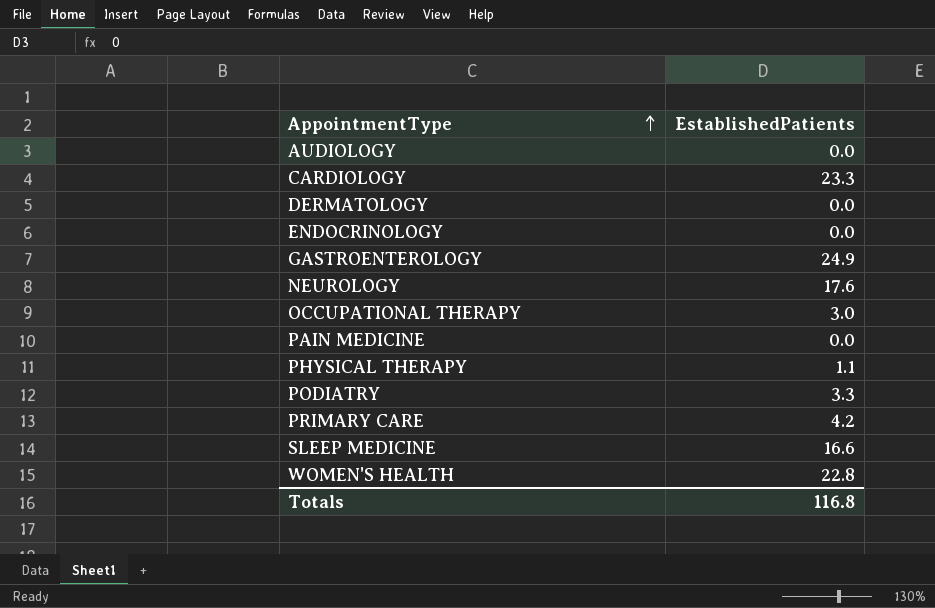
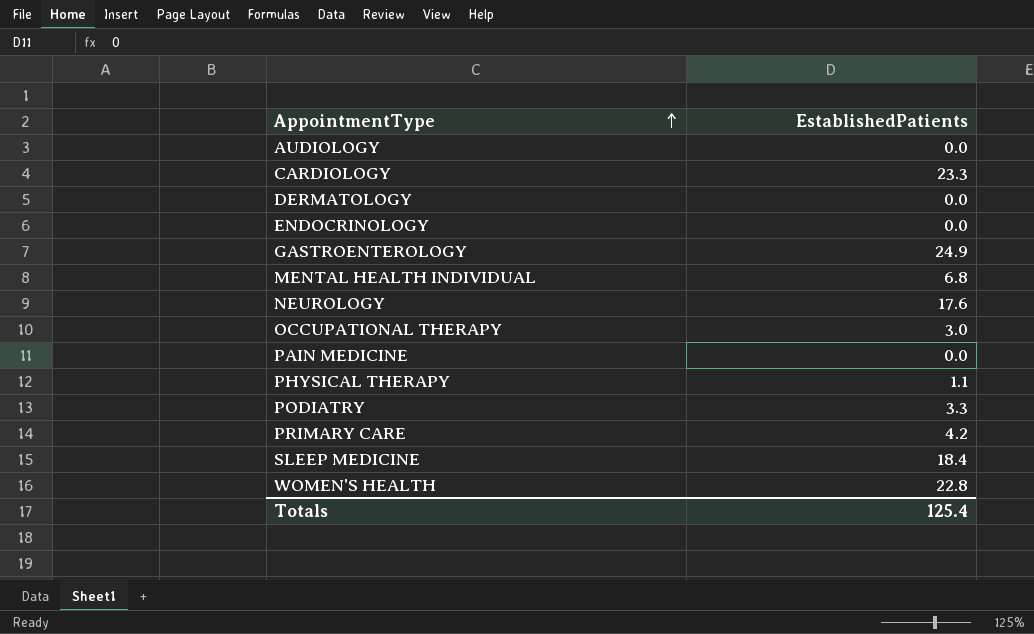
row MENTAL HEALTH INDIVIDUAL: none -> 6.8
SLEEP MEDICINE | EstablishedPatients: 16.6 -> 18.4
Totals | EstablishedPatients: 116.8 -> 125.4

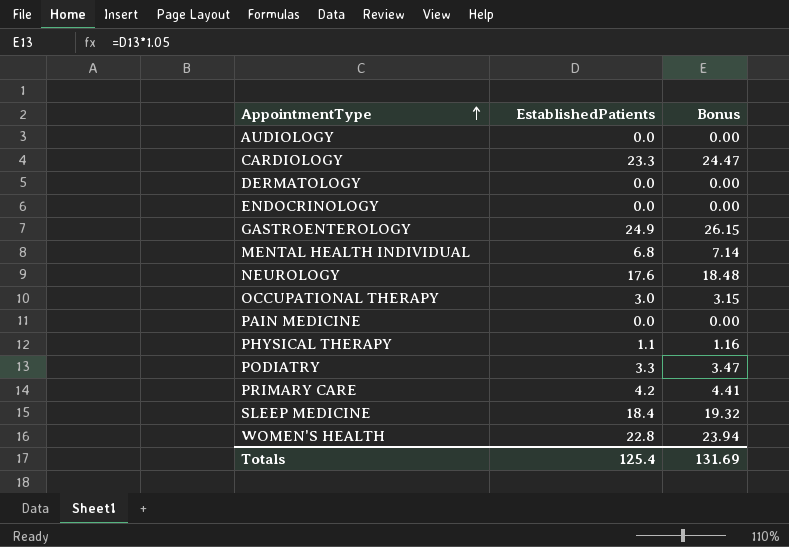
column Bonus | formula: none -> [EstablishedPatients] * 1.05

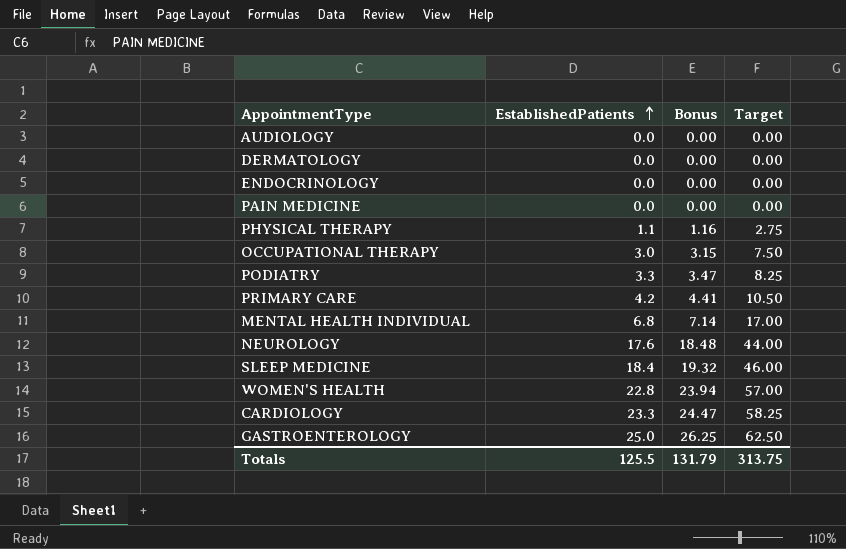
row order: AppointmentType ascending -> EstablishedPatients ascending
column Target | formula: none -> [EstablishedPatients] * 2.5
GASTROENTEROLOGY | EstablishedPatients: 24.9 -> 25.0
GASTROENTEROLOGY | Bonus: 26.15 -> 26.25
Totals | EstablishedPatients: 125.4 -> 125.5
Totals | Bonus: 131.69 -> 131.79

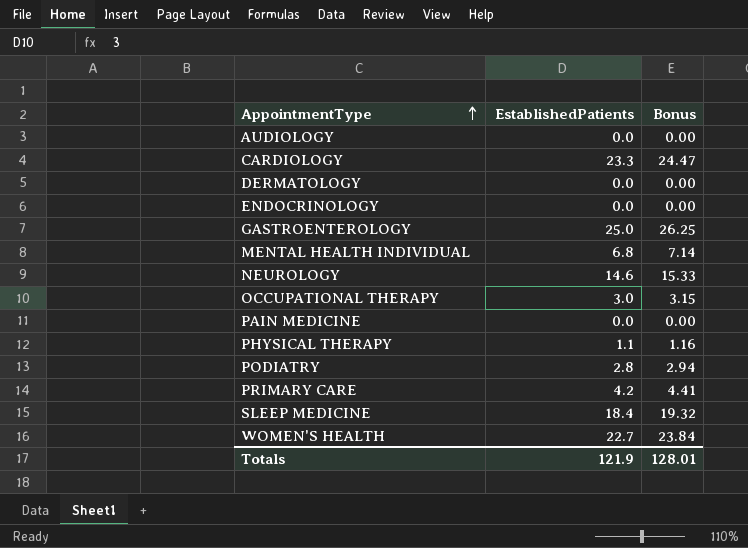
row order: EstablishedPatients ascending -> AppointmentType ascending
column Target | formula: [EstablishedPatients] * 2.5 -> none
NEUROLOGY | EstablishedPatients: 17.6 -> 14.6
NEUROLOGY | Bonus: 18.48 -> 15.33
PODIATRY | EstablishedPatients: 3.3 -> 2.8
PODIATRY | Bonus: 3.47 -> 2.94
WOMEN'S HEALTH | EstablishedPatients: 22.8 -> 22.7
WOMEN'S HEALTH | Bonus: 23.94 -> 23.84
Totals | EstablishedPatients: 125.5 -> 121.9
Totals | Bonus: 131.79 -> 128.01

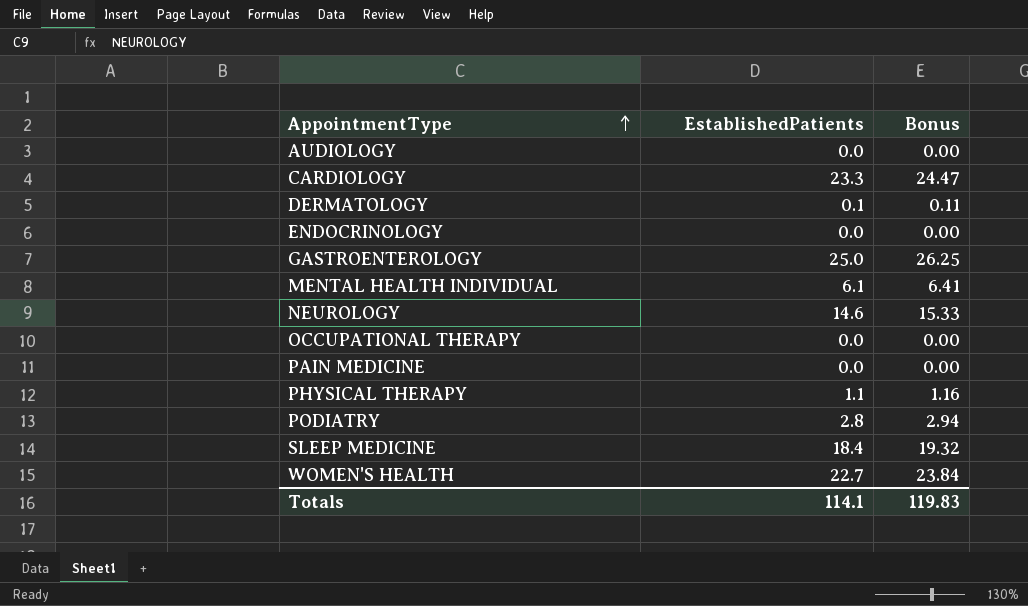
row PRIMARY CARE: 4.2 | 4.41 -> none
DERMATOLOGY | EstablishedPatients: 0.0 -> 0.1
DERMATOLOGY | Bonus: 0.00 -> 0.11
MENTAL HEALTH INDIVIDUAL | EstablishedPatients: 6.8 -> 6.1
MENTAL HEALTH INDIVIDUAL | Bonus: 7.14 -> 6.41
OCCUPATIONAL THERAPY | EstablishedPatients: 3.0 -> 0.0
OCCUPATIONAL THERAPY | Bonus: 3.15 -> 0.00
Totals | EstablishedPatients: 121.9 -> 114.1
Totals | Bonus: 128.01 -> 119.83

